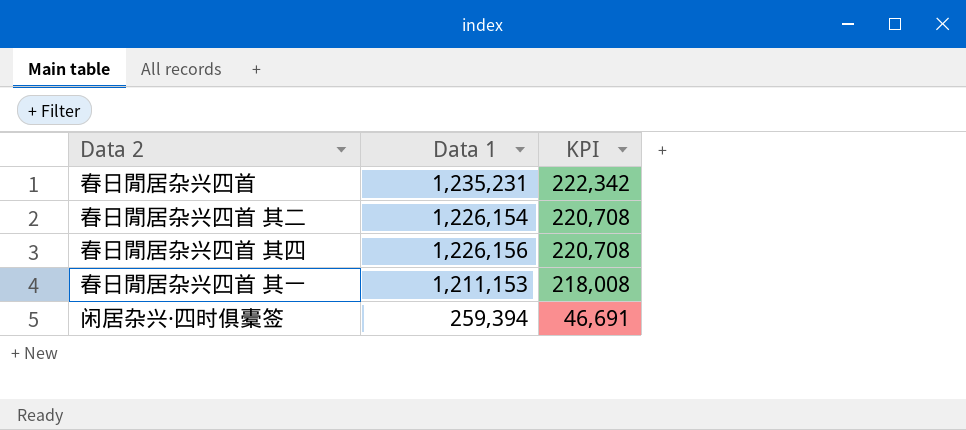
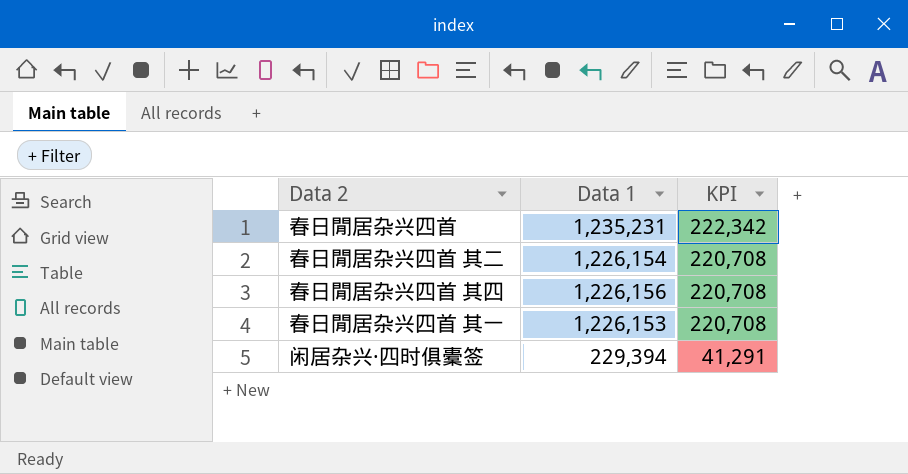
春日閒居杂兴四首 其一 | Data 1: 1,211,153 -> 1,226,153
春日閒居杂兴四首 其一 | KPI: 218,008 -> 220,708
闲居杂兴·四时俱橐签 | Data 1: 259,394 -> 229,394
闲居杂兴·四时俱橐签 | KPI: 46,691 -> 41,291

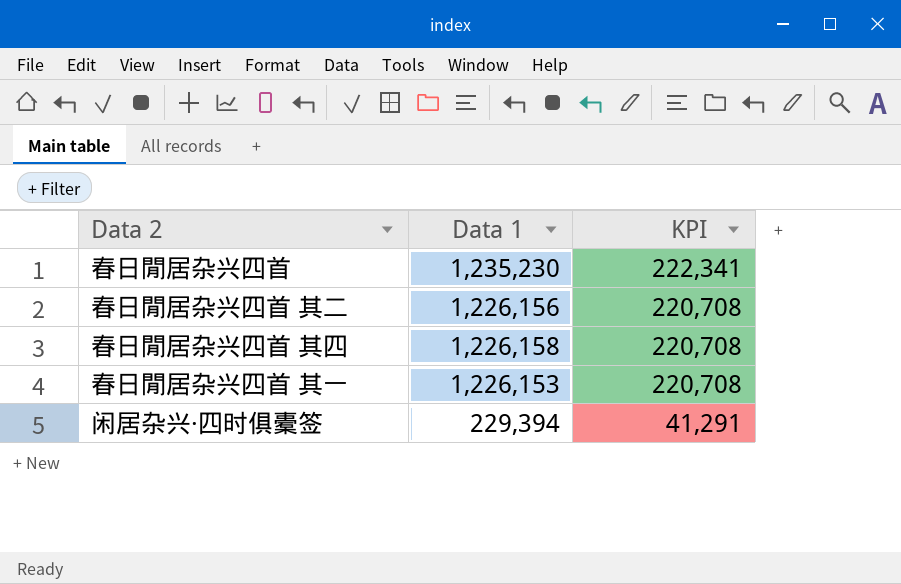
春日閒居杂兴四首 | Data 1: 1,235,231 -> 1,235,230
春日閒居杂兴四首 | KPI: 222,342 -> 222,341
春日閒居杂兴四首 其二 | Data 1: 1,226,154 -> 1,226,156
春日閒居杂兴四首 其四 | Data 1: 1,226,156 -> 1,226,158

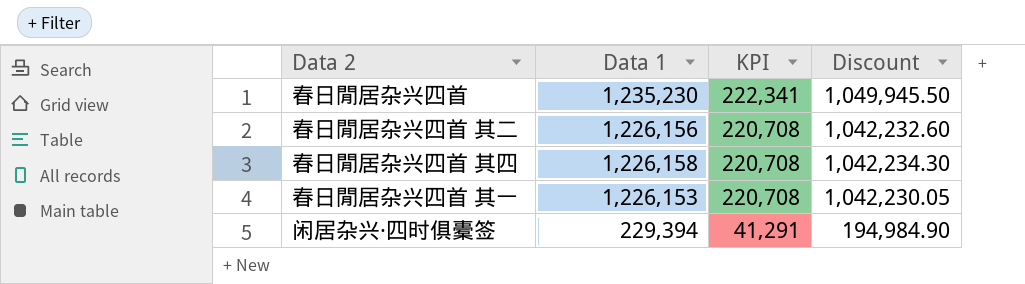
column Discount | formula: none -> [Data 1] * 0.85

